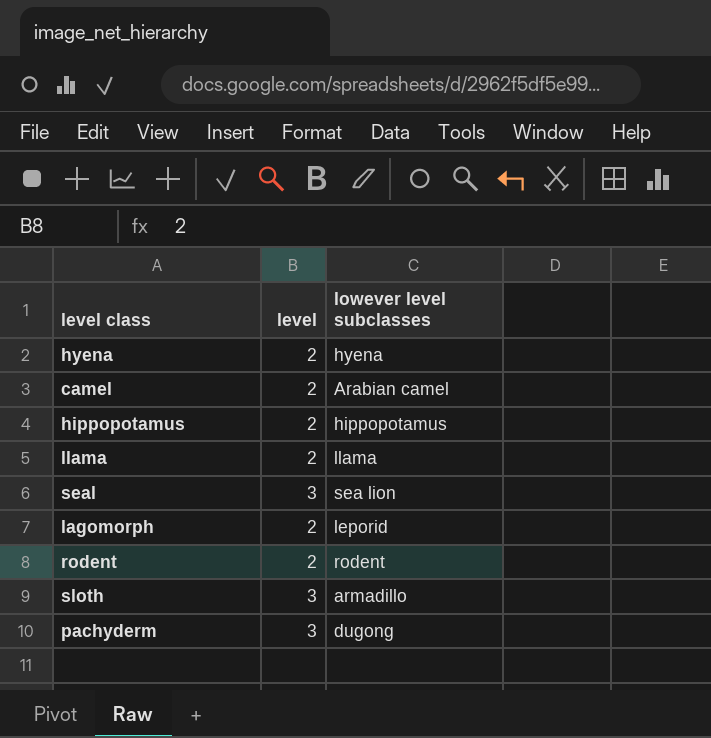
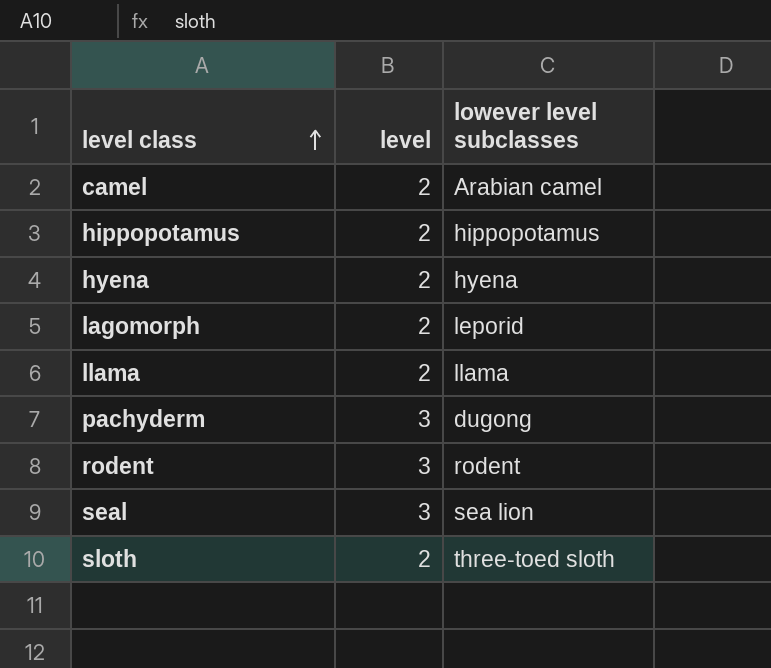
row order: none -> level class ascending
rodent | level: 2 -> 3
sloth | level: 3 -> 2
sloth | lowever level subclasses: armadillo -> three-toed sloth

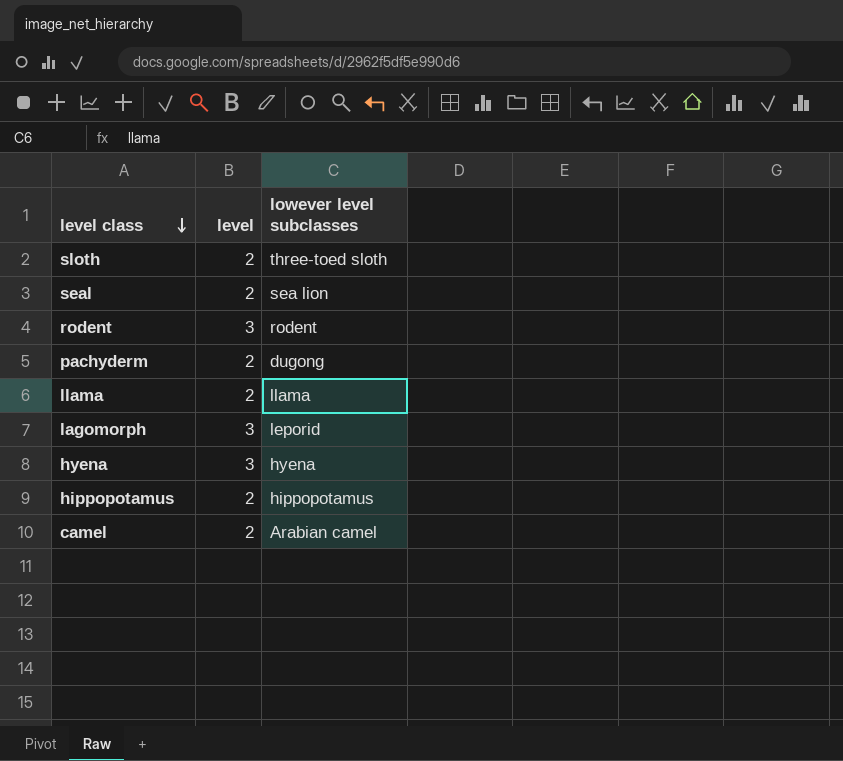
row order: level class ascending -> level class descending
seal | level: 3 -> 2
pachyderm | level: 3 -> 2
lagomorph | level: 2 -> 3
hyena | level: 2 -> 3

